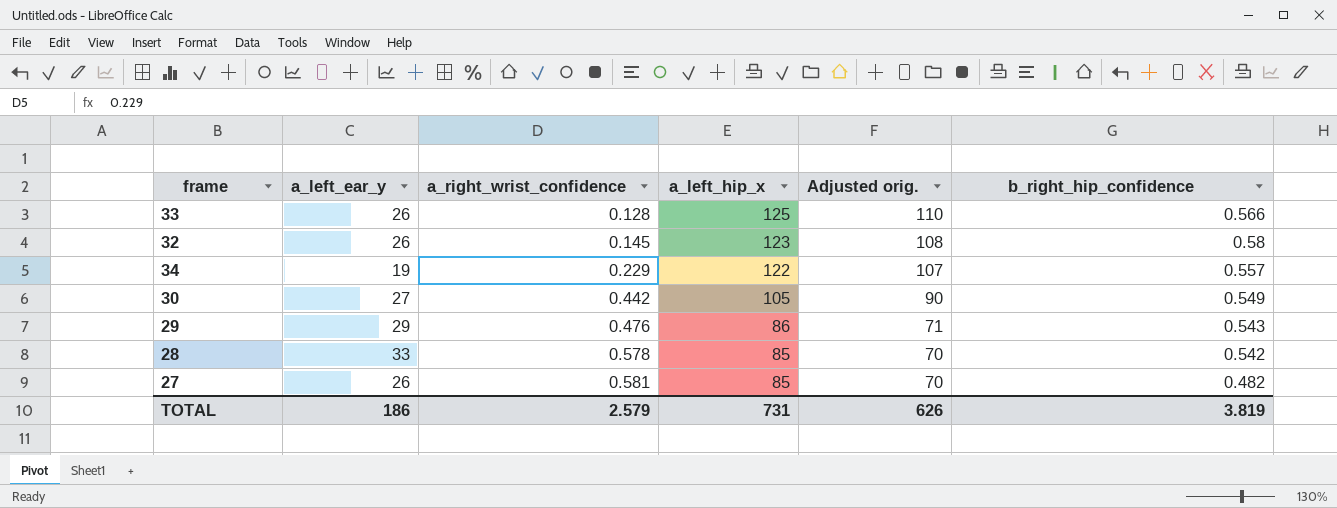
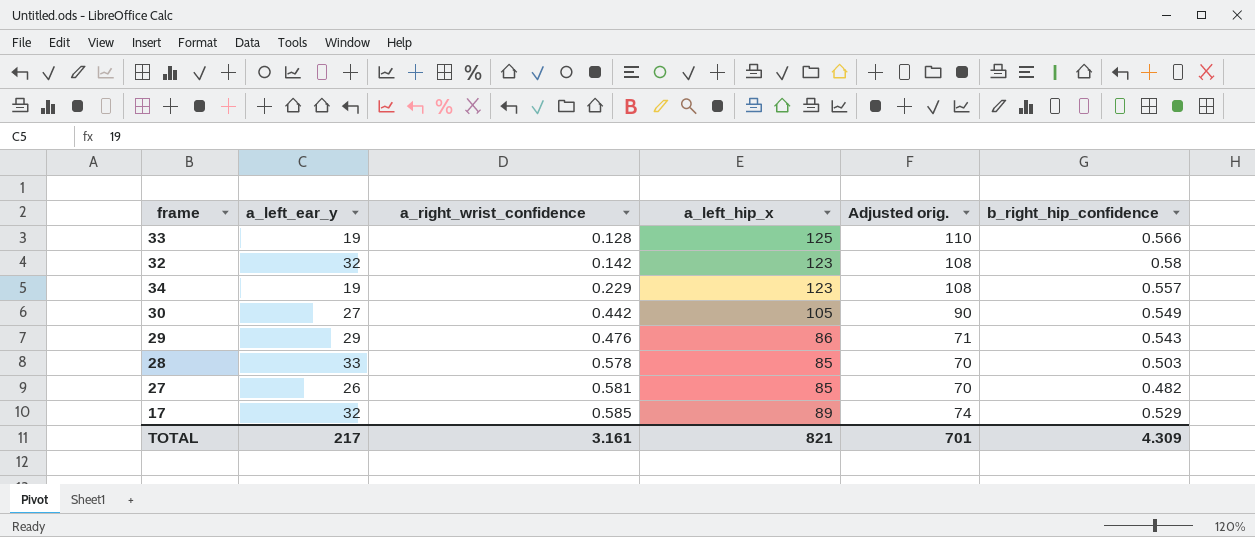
33 | a_left_ear_y: 26 -> 19
32 | a_left_ear_y: 26 -> 32
32 | a_right_wrist_confidence: 0.145 -> 0.142
34 | a_left_hip_x: 122 -> 123
34 | Adjusted orig.: 107 -> 108
28 | b_right_hip_confidence: 0.542 -> 0.503
row 17: none -> 32 | 0.585 | 89 | 74 | 0.529
TOTAL | a_left_ear_y: 186 -> 217
TOTAL | a_right_wrist_confidence: 2.579 -> 3.161
TOTAL | a_left_hip_x: 731 -> 821
TOTAL | Adjusted orig.: 626 -> 701
TOTAL | b_right_hip_confidence: 3.819 -> 4.309

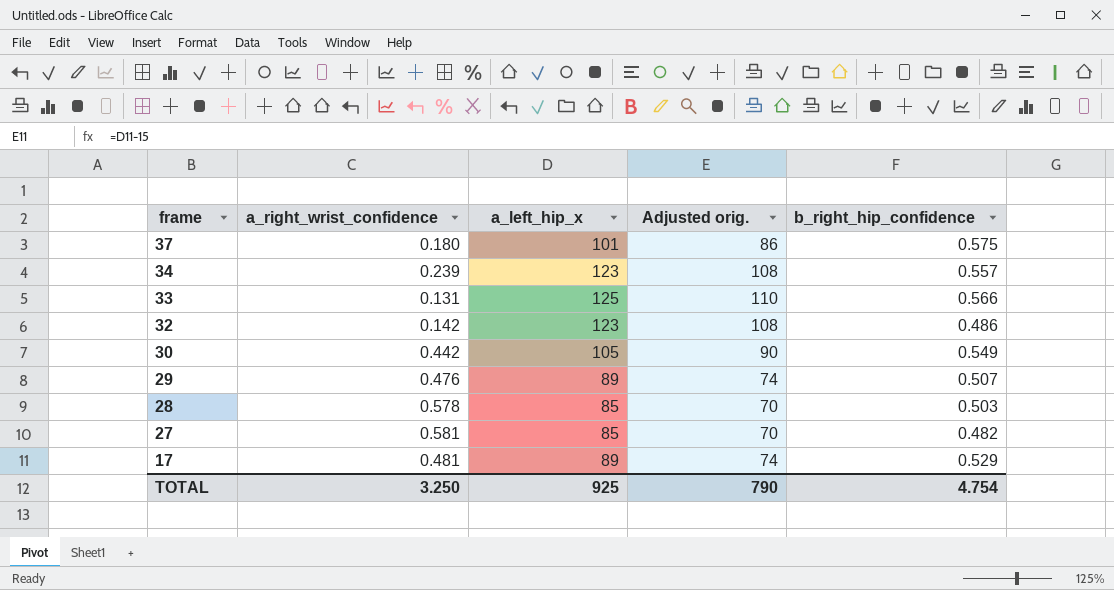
row order: a_right_wrist_confidence ascending -> frame descending
column a_left_ear_y | position: 2 -> none
row 37: none -> 0.180 | 101 | 86 | 0.575
34 | a_right_wrist_confidence: 0.229 -> 0.239
33 | a_right_wrist_confidence: 0.128 -> 0.131
32 | b_right_hip_confidence: 0.58 -> 0.486
29 | a_left_hip_x: 86 -> 89
29 | Adjusted orig.: 71 -> 74
29 | b_right_hip_confidence: 0.543 -> 0.507
17 | a_right_wrist_confidence: 0.585 -> 0.481
TOTAL | a_right_wrist_confidence: 3.161 -> 3.250
TOTAL | a_left_hip_x: 821 -> 925
TOTAL | Adjusted orig.: 701 -> 790
TOTAL | b_right_hip_confidence: 4.309 -> 4.754

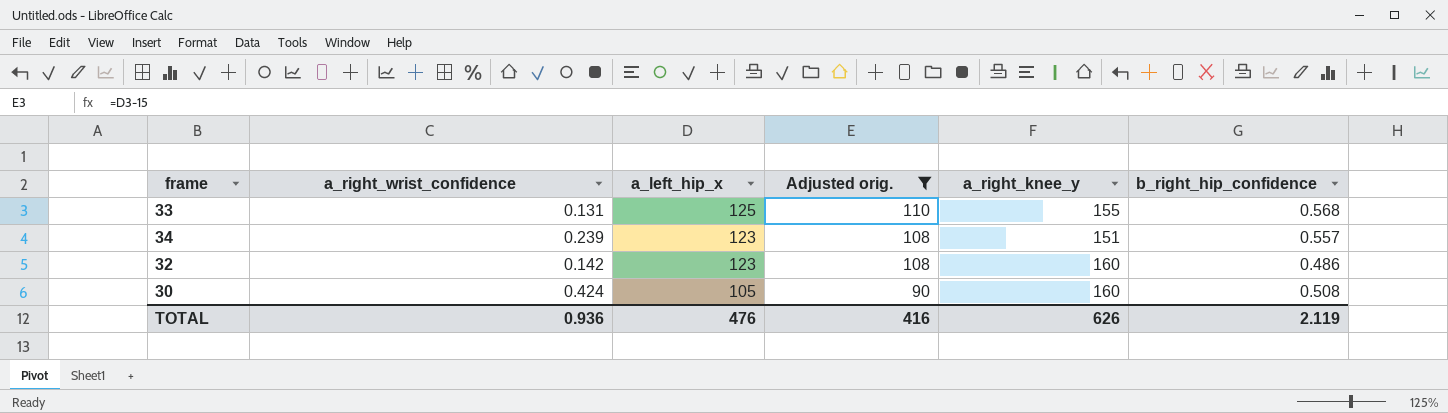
filter: none -> Adjusted orig. >= 90
row order: frame descending -> a_left_hip_x descending
column a_right_knee_y | position: none -> 5
33 | b_right_hip_confidence: 0.566 -> 0.568
30 | a_right_wrist_confidence: 0.442 -> 0.424
30 | b_right_hip_confidence: 0.549 -> 0.508
TOTAL | a_right_wrist_confidence: 3.250 -> 0.936
TOTAL | a_left_hip_x: 925 -> 476
TOTAL | Adjusted orig.: 790 -> 416
TOTAL | b_right_hip_confidence: 4.754 -> 2.119

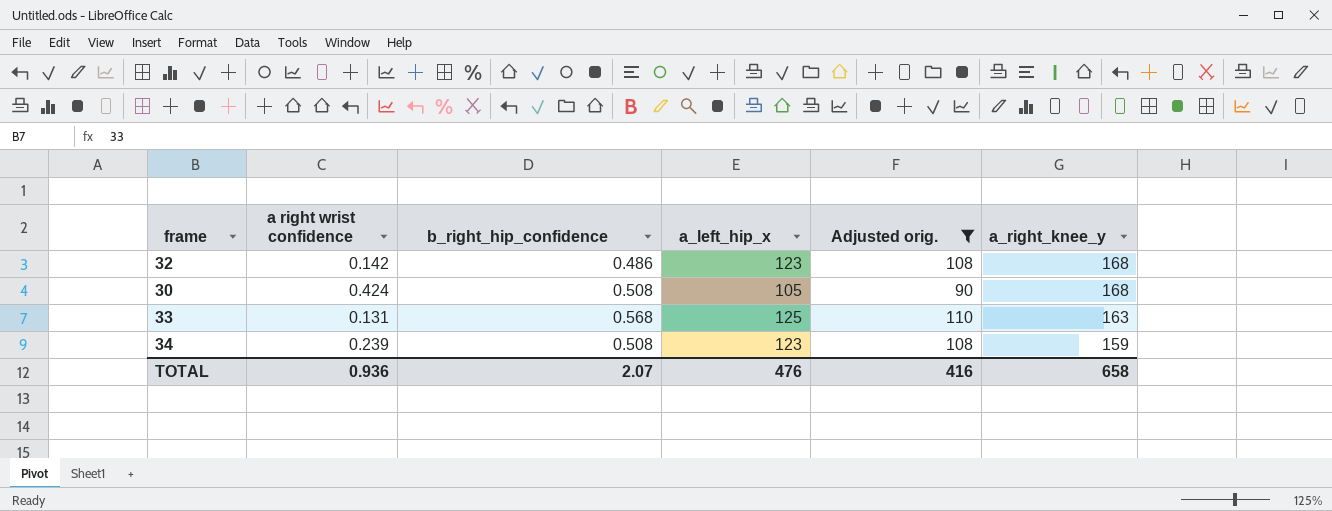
row order: a_left_hip_x descending -> a_right_knee_y descending
column name: a_right_wrist_confidence -> a right wrist confidence
column b_right_hip_confidence | position: 6 -> 3
32 | a_right_knee_y: 160 -> 168
30 | a_right_knee_y: 160 -> 168
33 | a_right_knee_y: 155 -> 163
34 | b_right_hip_confidence: 0.557 -> 0.508
34 | a_right_knee_y: 151 -> 159
TOTAL | b_right_hip_confidence: 2.119 -> 2.07
TOTAL | a_right_knee_y: 626 -> 658

